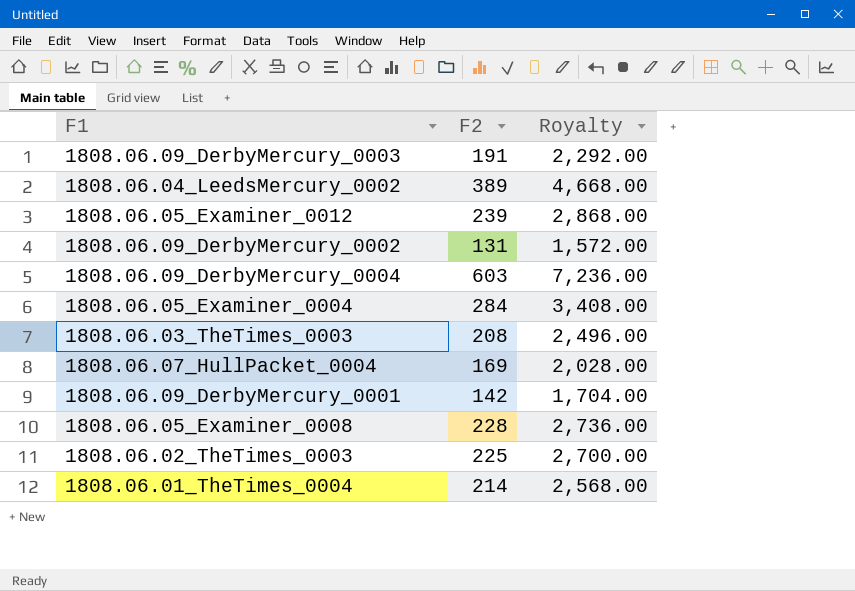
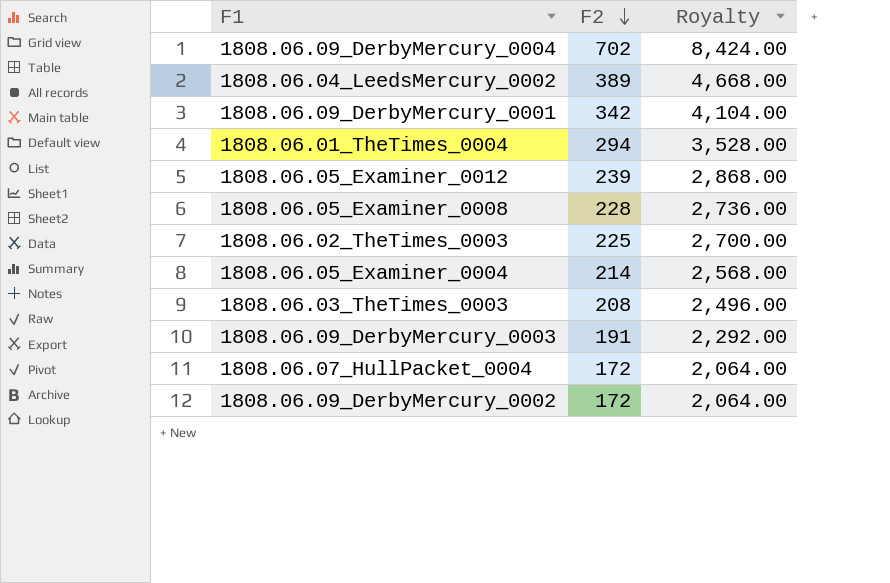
row order: none -> F2 descending
1808.06.09_DerbyMercury_0004 | F2: 603 -> 702
1808.06.09_DerbyMercury_0004 | Royalty: 7,236.00 -> 8,424.00
1808.06.09_DerbyMercury_0001 | F2: 142 -> 342
1808.06.09_DerbyMercury_0001 | Royalty: 1,704.00 -> 4,104.00
1808.06.01_TheTimes_0004 | F2: 214 -> 294
1808.06.01_TheTimes_0004 | Royalty: 2,568.00 -> 3,528.00
1808.06.05_Examiner_0004 | F2: 284 -> 214
1808.06.05_Examiner_0004 | Royalty: 3,408.00 -> 2,568.00
1808.06.07_HullPacket_0004 | F2: 169 -> 172
1808.06.07_HullPacket_0004 | Royalty: 2,028.00 -> 2,064.00
1808.06.09_DerbyMercury_0002 | F2: 131 -> 172
1808.06.09_DerbyMercury_0002 | Royalty: 1,572.00 -> 2,064.00

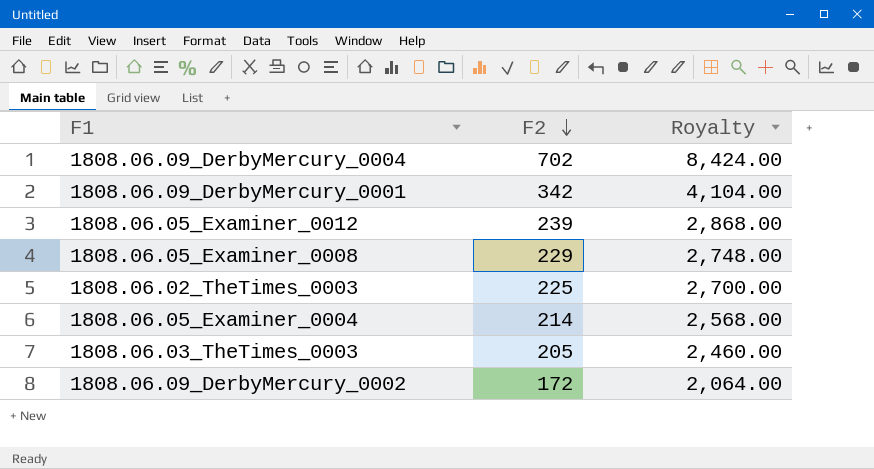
row 1808.06.04_LeedsMercury_0002: 389 | 4,668.00 -> none
row 1808.06.01_TheTimes_0004: 294 | 3,528.00 -> none
row 1808.06.09_DerbyMercury_0003: 191 | 2,292.00 -> none
row 1808.06.07_HullPacket_0004: 172 | 2,064.00 -> none
1808.06.05_Examiner_0008 | F2: 228 -> 229
1808.06.05_Examiner_0008 | Royalty: 2,736.00 -> 2,748.00
1808.06.03_TheTimes_0003 | F2: 208 -> 205
1808.06.03_TheTimes_0003 | Royalty: 2,496.00 -> 2,460.00

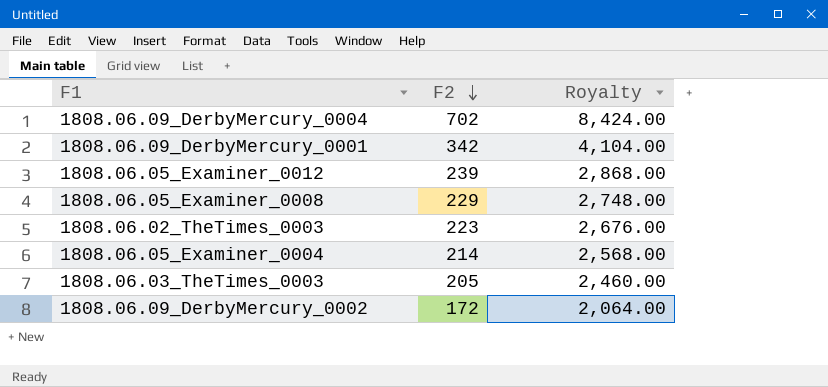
1808.06.02_TheTimes_0003 | F2: 225 -> 223
1808.06.02_TheTimes_0003 | Royalty: 2,700.00 -> 2,676.00

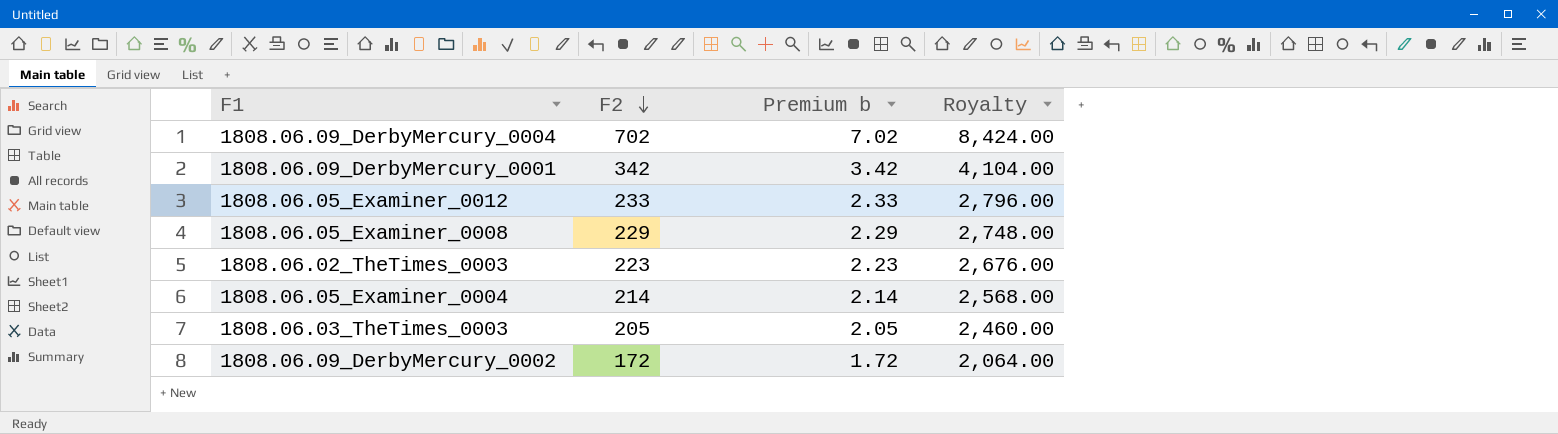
column Premium b | formula: none -> [F2] * 0.01
1808.06.05_Examiner_0012 | F2: 239 -> 233
1808.06.05_Examiner_0012 | Royalty: 2,868.00 -> 2,796.00

